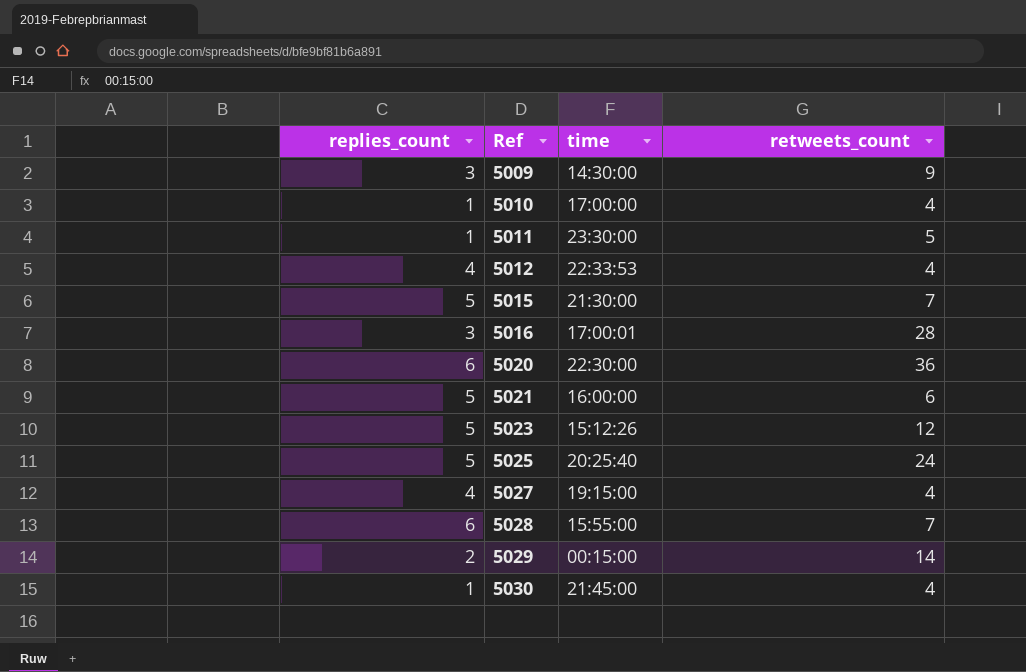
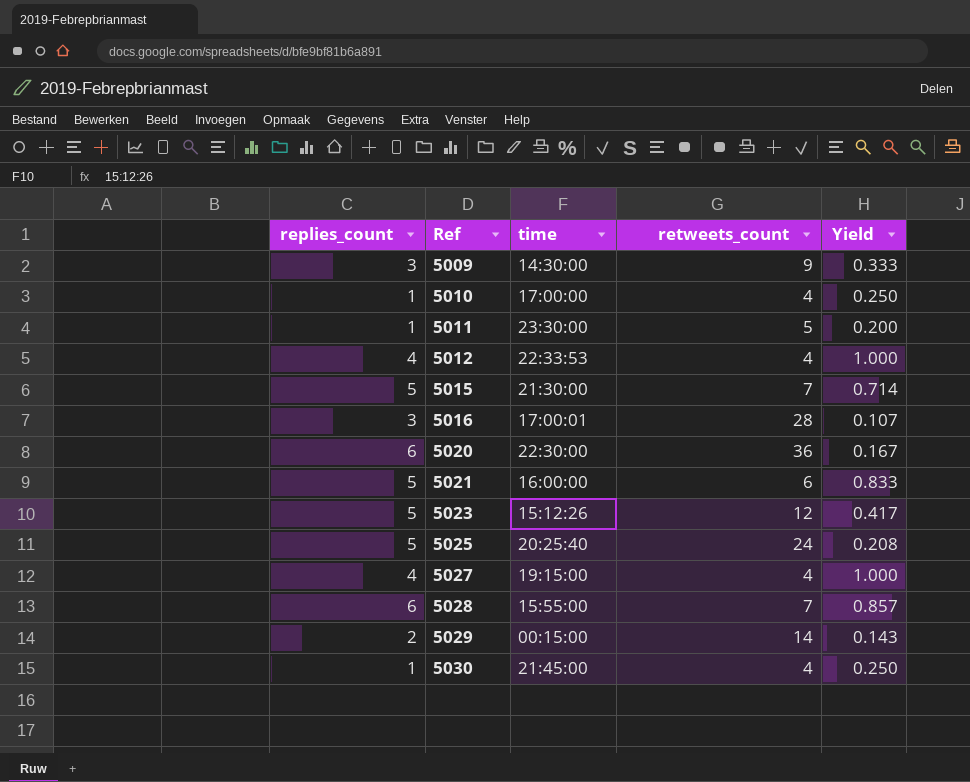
column Yield | formula: none -> [replies_count] / [retweets_count]

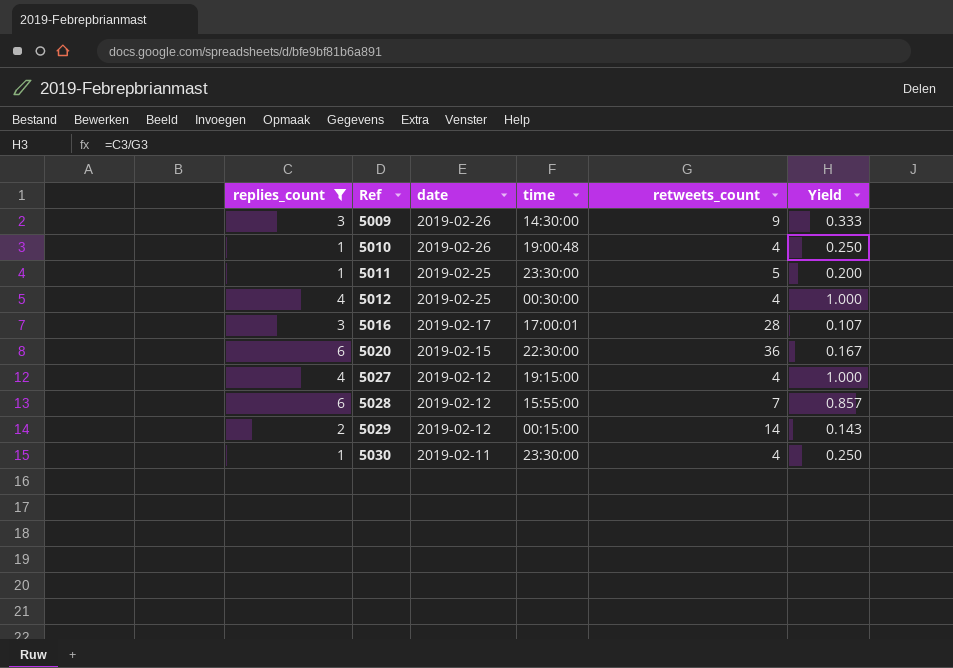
filter: none -> replies_count != 5
column date | position: none -> 3
5010 | time: 17:00:00 -> 19:00:48
5012 | time: 22:33:53 -> 00:30:00
5030 | time: 21:45:00 -> 23:30:00

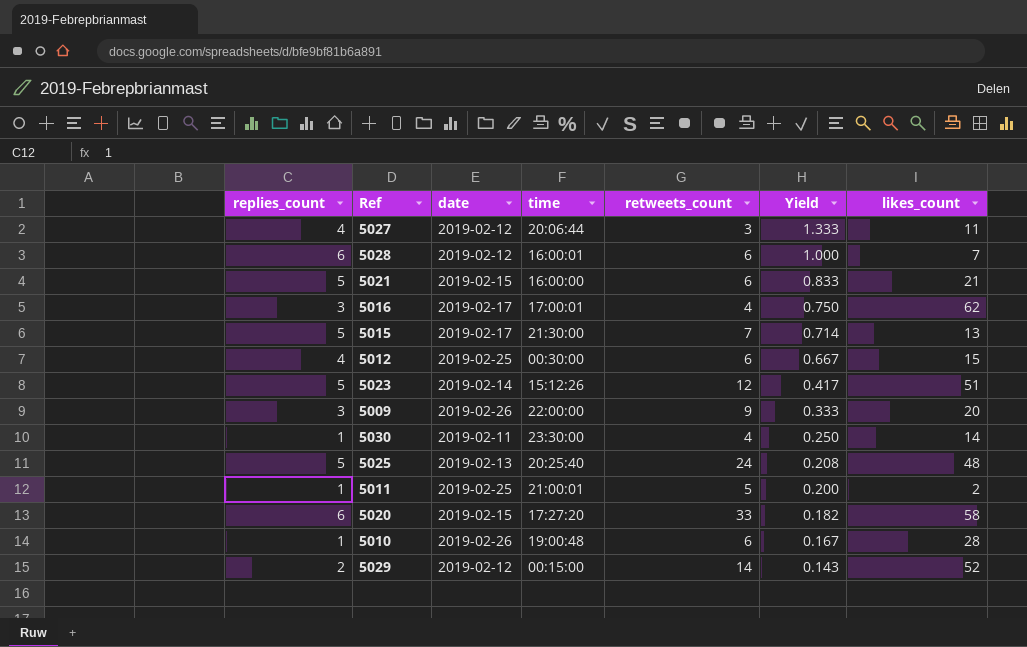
filter: replies_count != 5 -> none
row order: Ref ascending -> Yield descending
column likes_count | position: none -> 7
5027 | time: 19:15:00 -> 20:06:44
5027 | retweets_count: 4 -> 3
5027 | Yield: 1.000 -> 1.333
5028 | time: 15:55:00 -> 16:00:01
5028 | retweets_count: 7 -> 6
5028 | Yield: 0.857 -> 1.000
5016 | retweets_count: 28 -> 4
5016 | Yield: 0.107 -> 0.750
5012 | retweets_count: 4 -> 6
5012 | Yield: 1.000 -> 0.667
5009 | time: 14:30:00 -> 22:00:00
5011 | time: 23:30:00 -> 21:00:01
5020 | time: 22:30:00 -> 17:27:20
5020 | retweets_count: 36 -> 33
5020 | Yield: 0.167 -> 0.182
5010 | retweets_count: 4 -> 6
5010 | Yield: 0.250 -> 0.167

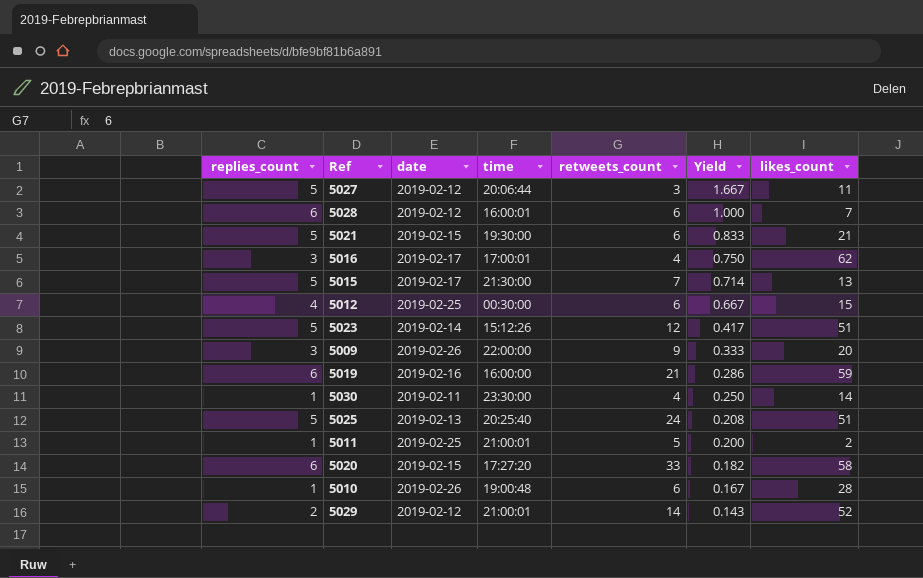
5027 | replies_count: 4 -> 5
5027 | Yield: 1.333 -> 1.667
5021 | time: 16:00:00 -> 19:30:00
row 5019: none -> 6 | 2019-02-16 | 16:00:00 | 21 | 0.286 | 59
5025 | likes_count: 48 -> 51
5029 | time: 00:15:00 -> 21:00:01

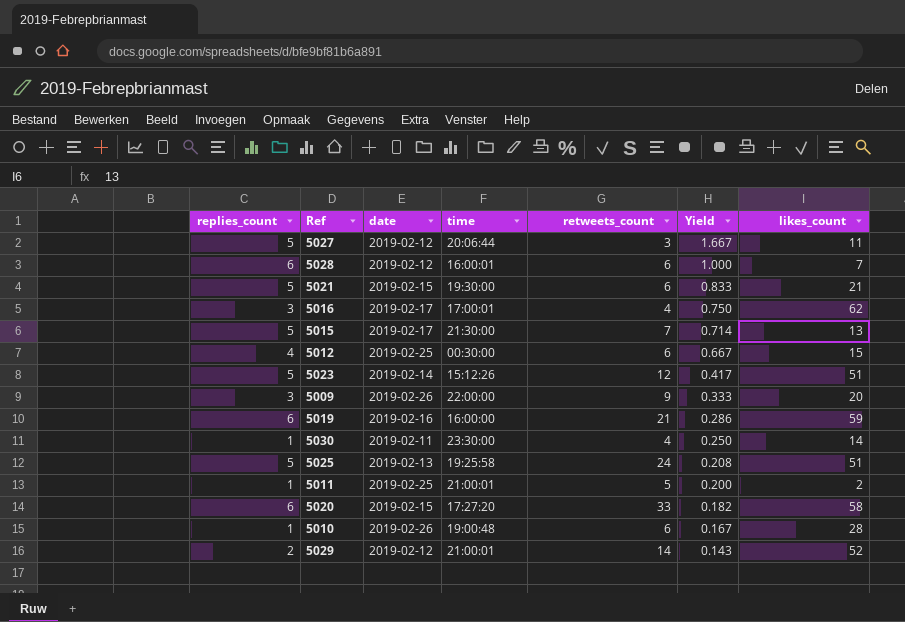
5025 | time: 20:25:40 -> 19:25:58

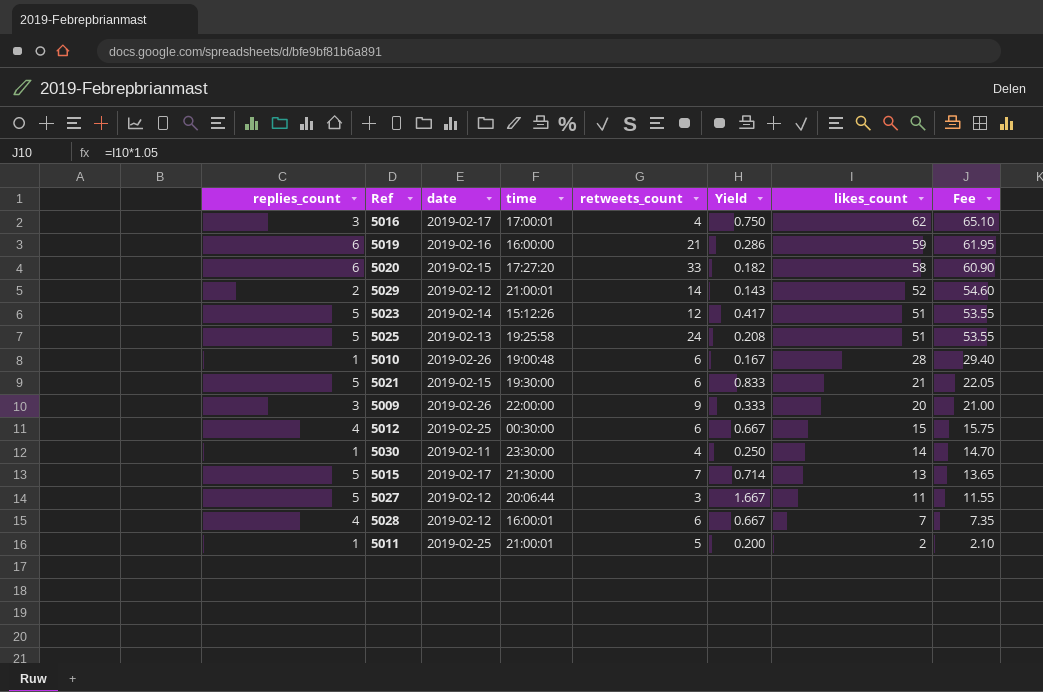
row order: Yield descending -> likes_count descending
column Fee | formula: none -> [likes_count] * 1.05
5028 | replies_count: 6 -> 4
5028 | Yield: 1.000 -> 0.667

